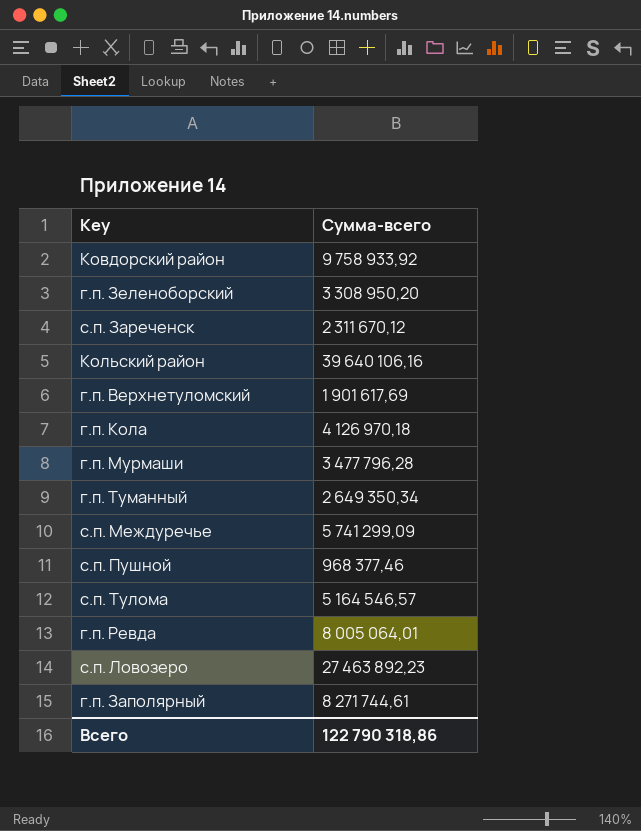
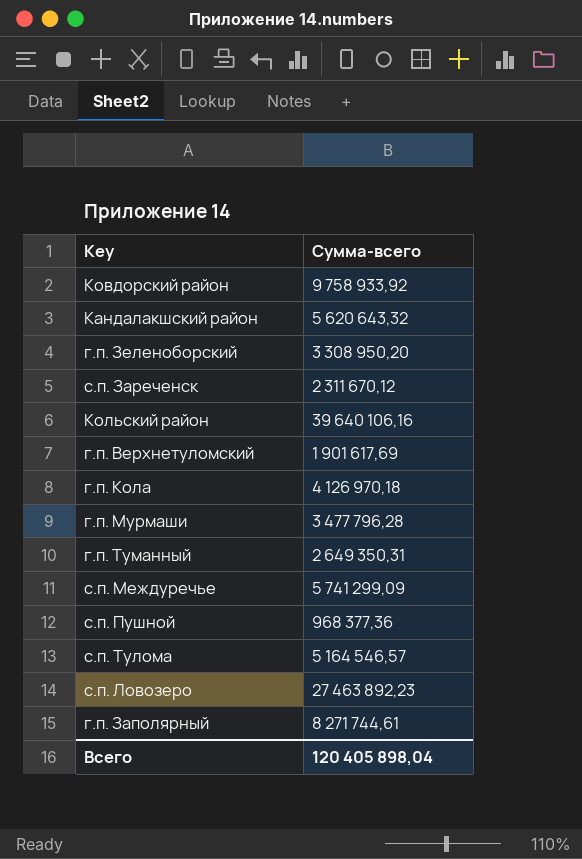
row г.п. Ревда: 8 005 064,01 -> none
row Кандалакшский район: none -> 5 620 643,32
г.п. Туманный | Сумма-всего: 2 649 350,34 -> 2 649 350,31
с.п. Пушной | Сумма-всего: 968 377,46 -> 968 377,36
Всего | Сумма-всего: 122 790 318,86 -> 120 405 898,04

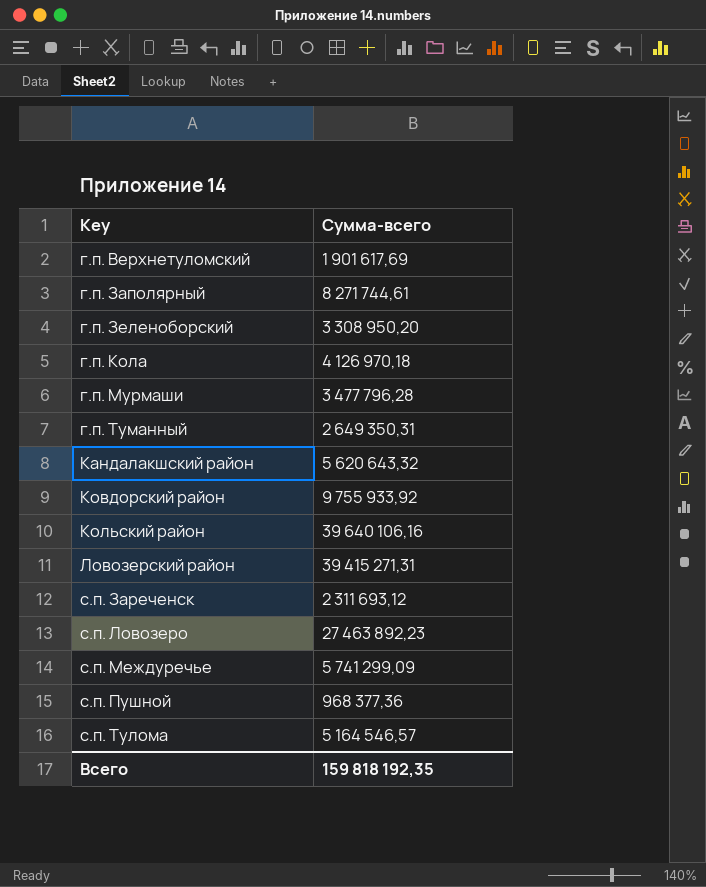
row order: none -> Key ascending
Ковдорский район | Сумма-всего: 9 758 933,92 -> 9 755 933,92
row Ловозерский район: none -> 39 415 271,31
с.п. Зареченск | Сумма-всего: 2 311 670,12 -> 2 311 693,12
Всего | Сумма-всего: 120 405 898,04 -> 159 818 192,35

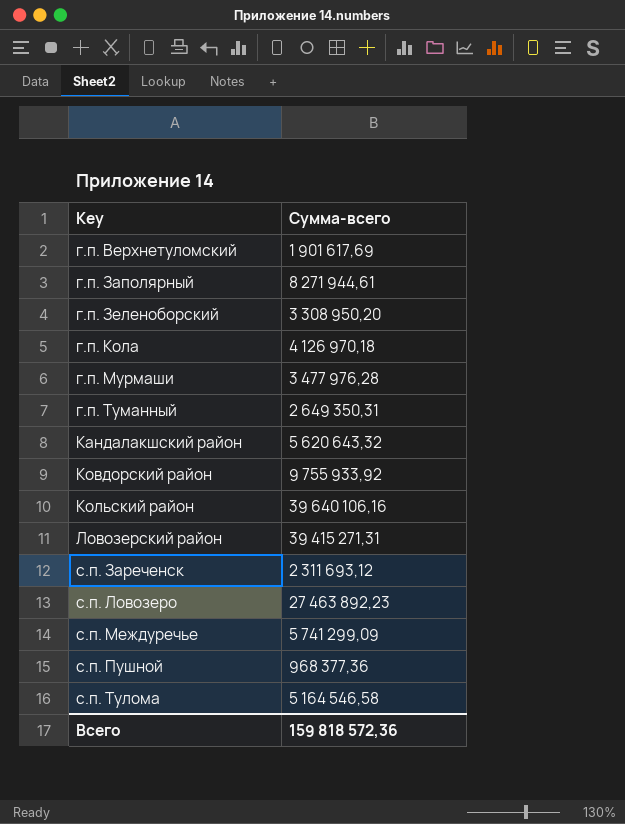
г.п. Заполярный | Сумма-всего: 8 271 744,61 -> 8 271 944,61
г.п. Мурмаши | Сумма-всего: 3 477 796,28 -> 3 477 976,28
с.п. Тулома | Сумма-всего: 5 164 546,57 -> 5 164 546,58
Всего | Сумма-всего: 159 818 192,35 -> 159 818 572,36

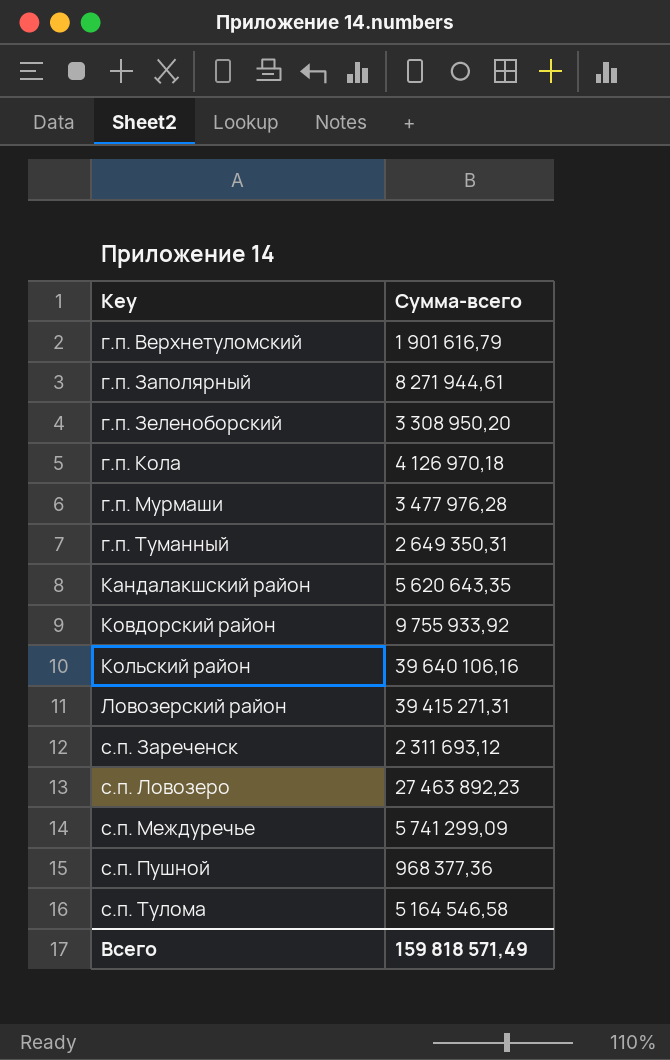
г.п. Верхнетуломский | Сумма-всего: 1 901 617,69 -> 1 901 616,79
Кандалакшский район | Сумма-всего: 5 620 643,32 -> 5 620 643,35
Всего | Сумма-всего: 159 818 572,36 -> 159 818 571,49

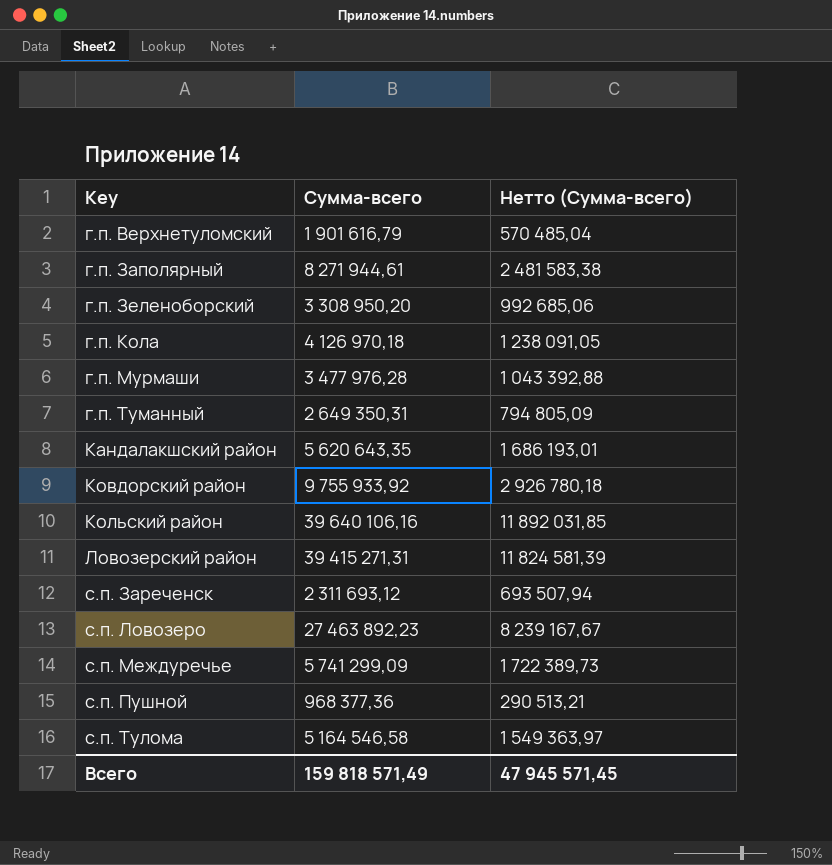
column Нетто (Сумма-всего) | formula: none -> [Сумма-всего] * 0,3

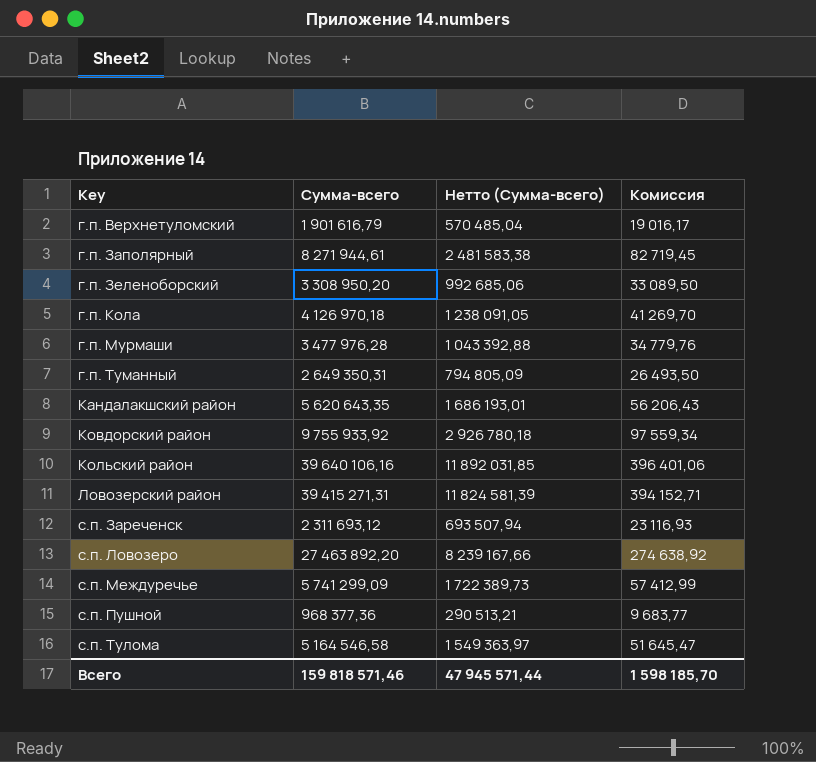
column Комиссия | formula: none -> [Сумма-всего] * 0,01
с.п. Ловозеро | Сумма-всего: 27 463 892,23 -> 27 463 892,20
с.п. Ловозеро | Нетто (Сумма-всего): 8 239 167,67 -> 8 239 167,66
Всего | Сумма-всего: 159 818 571,49 -> 159 818 571,46
Всего | Нетто (Сумма-всего): 47 945 571,45 -> 47 945 571,44

